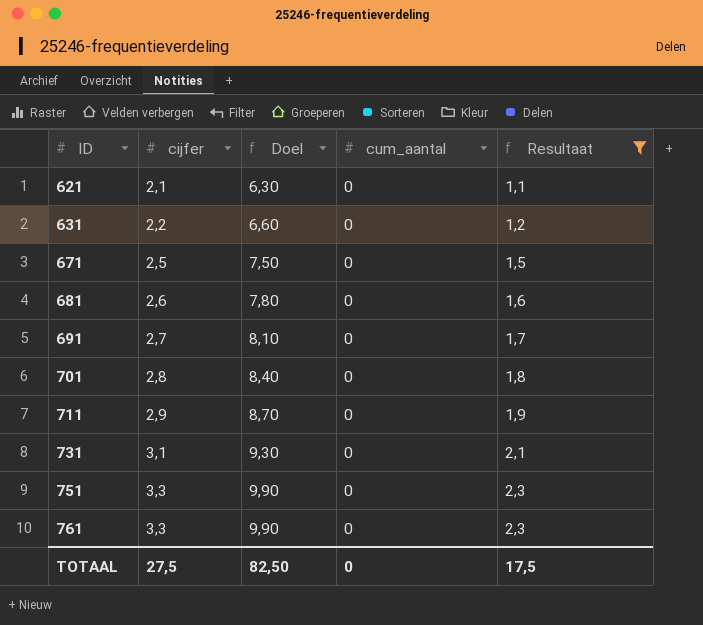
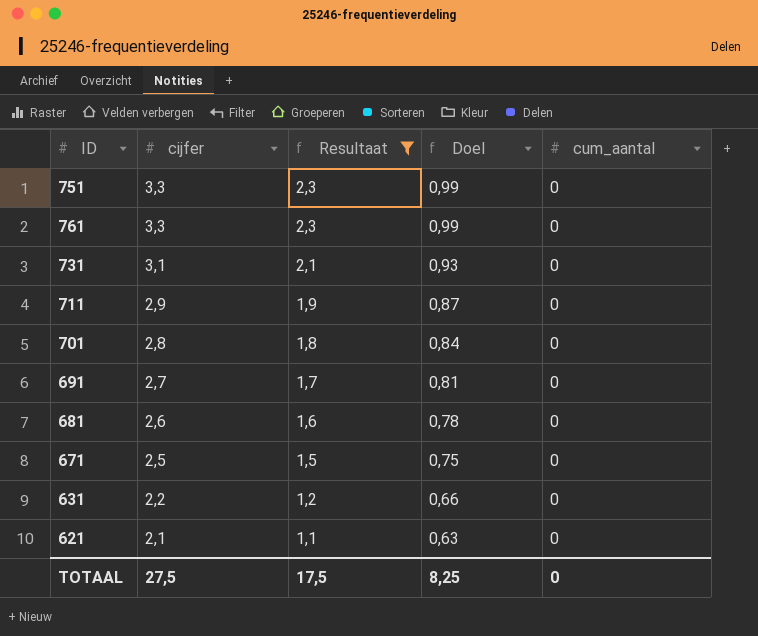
row order: ID ascending -> cijfer descending
column Resultaat | position: 5 -> 3
column Doel | formula: [cijfer] * 3 -> [cijfer] * 0,3
TOTAAL | Doel: 82,50 -> 8,25

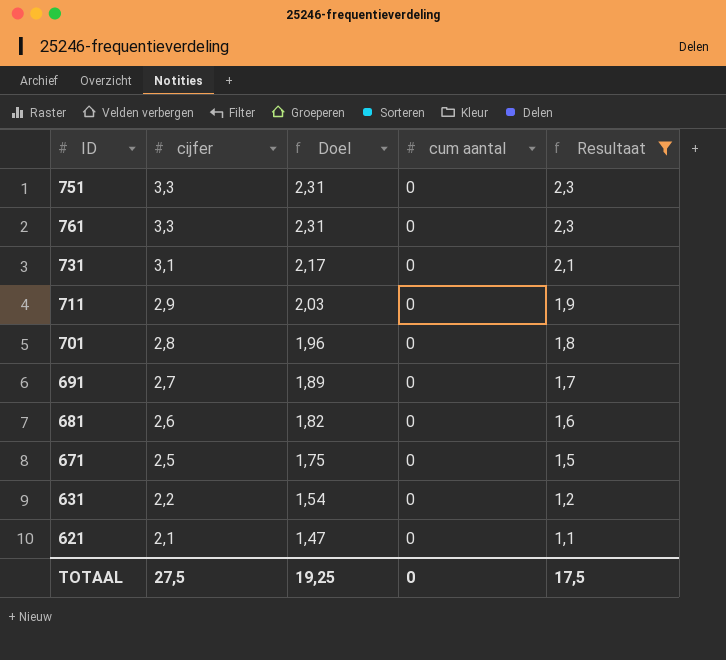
column Doel | formula: [cijfer] * 0,3 -> [cijfer] * 0,7
column name: cum_aantal -> cum aantal
column Resultaat | position: 3 -> 5
TOTAAL | Doel: 8,25 -> 19,25

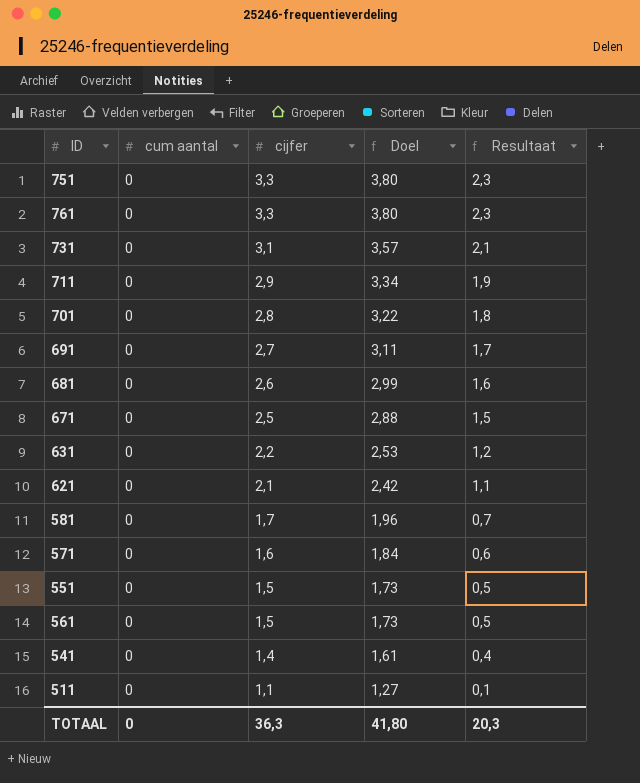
filter: Resultaat >= 1,1 -> none
column cum aantal | position: 4 -> 2
column Doel | formula: [cijfer] * 0,7 -> [cijfer] * 1,15
TOTAAL | cijfer: 27,5 -> 36,3
TOTAAL | Doel: 19,25 -> 41,80
TOTAAL | Resultaat: 17,5 -> 20,3

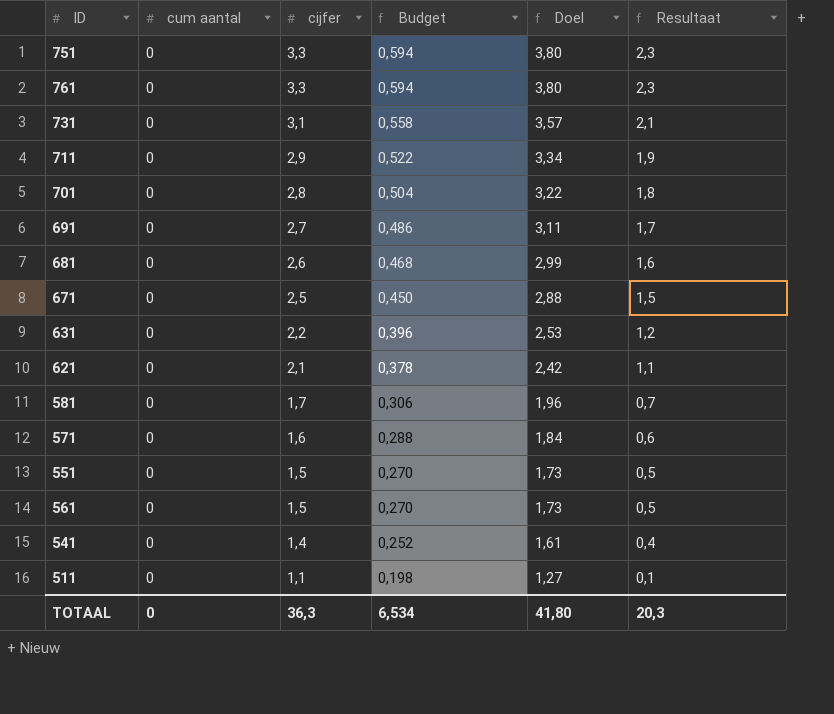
column Budget | formula: none -> [cijfer] * 0,18

